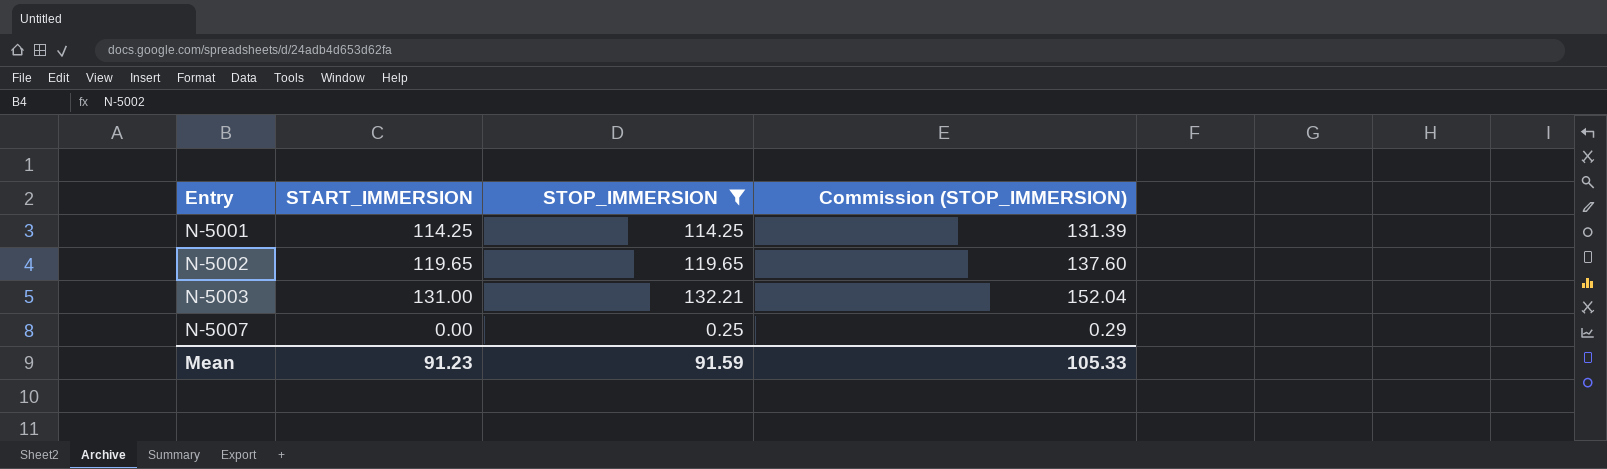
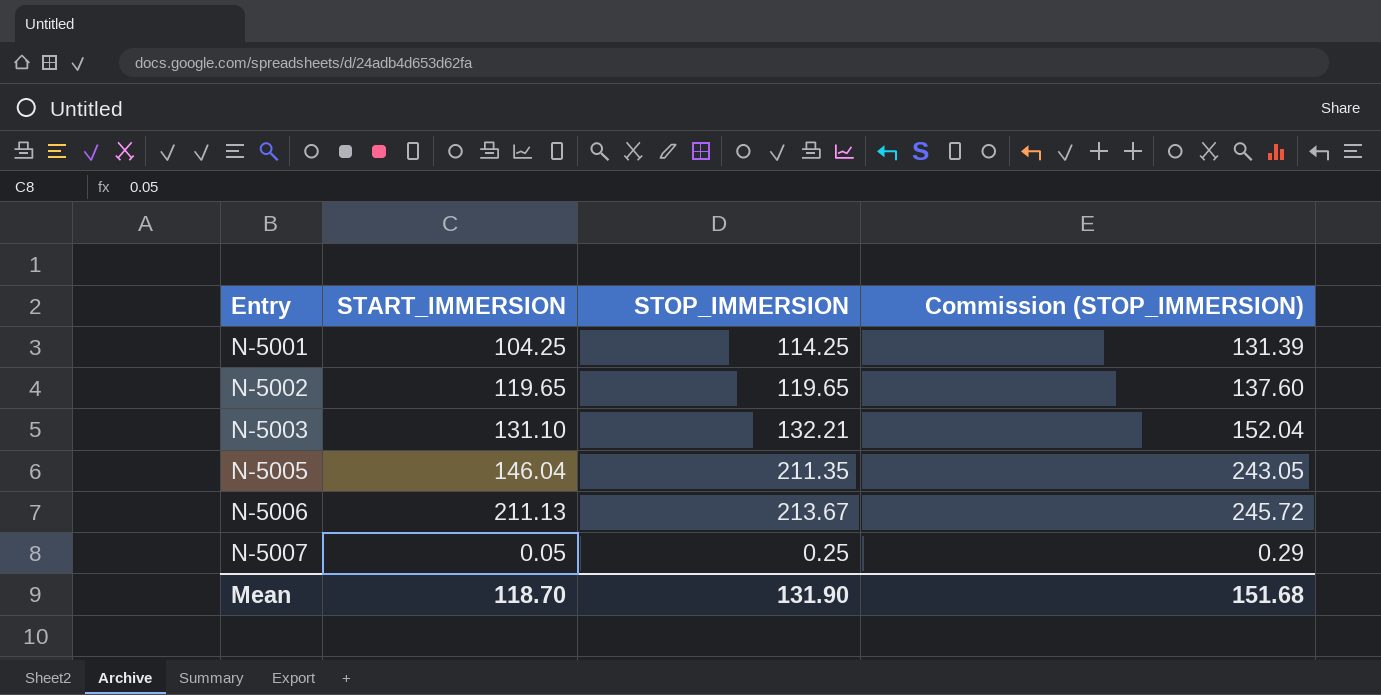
filter: STOP_IMMERSION <= 132.21 -> none
N-5001 | START_IMMERSION: 114.25 -> 104.25
N-5003 | START_IMMERSION: 131.00 -> 131.10
N-5007 | START_IMMERSION: 0.00 -> 0.05
Mean | START_IMMERSION: 91.23 -> 118.70
Mean | STOP_IMMERSION: 91.59 -> 131.90
Mean | Commission (STOP_IMMERSION): 105.33 -> 151.68

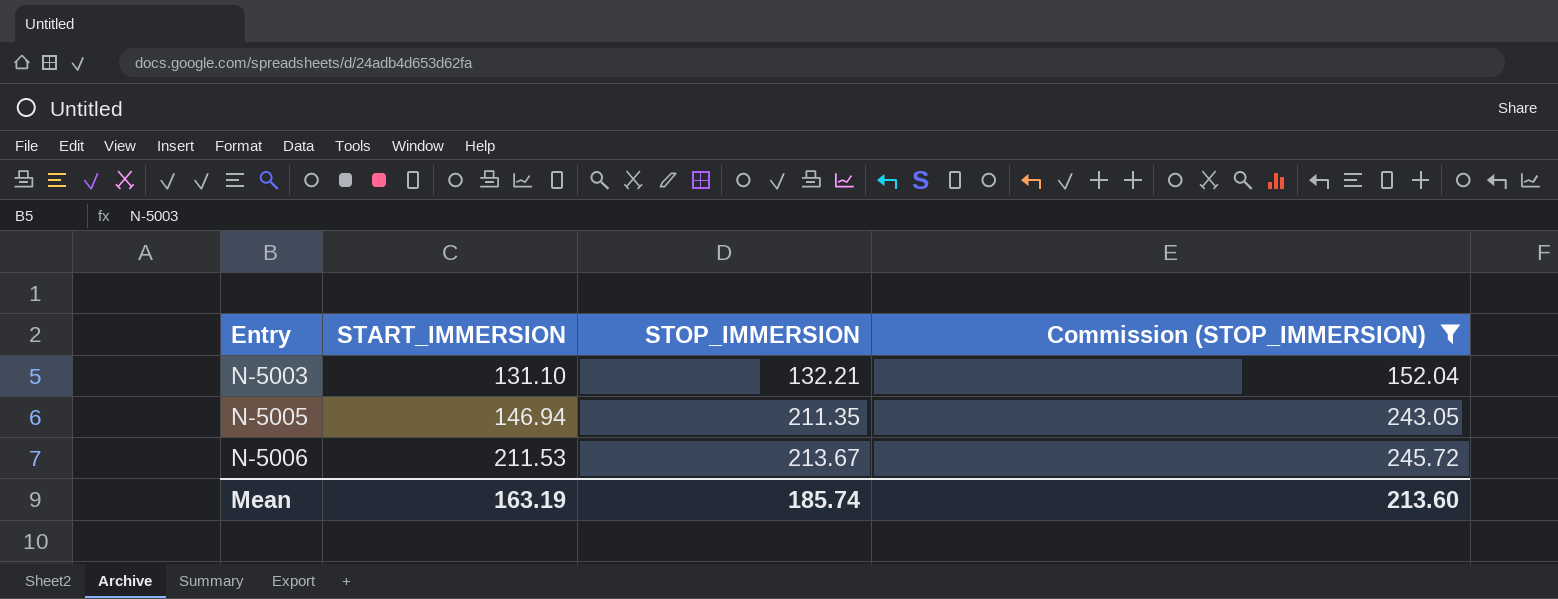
filter: none -> Commission (STOP_IMMERSION) >= 152.04
N-5005 | START_IMMERSION: 146.04 -> 146.94
N-5006 | START_IMMERSION: 211.13 -> 211.53
Mean | START_IMMERSION: 118.70 -> 163.19
Mean | STOP_IMMERSION: 131.90 -> 185.74
Mean | Commission (STOP_IMMERSION): 151.68 -> 213.60

